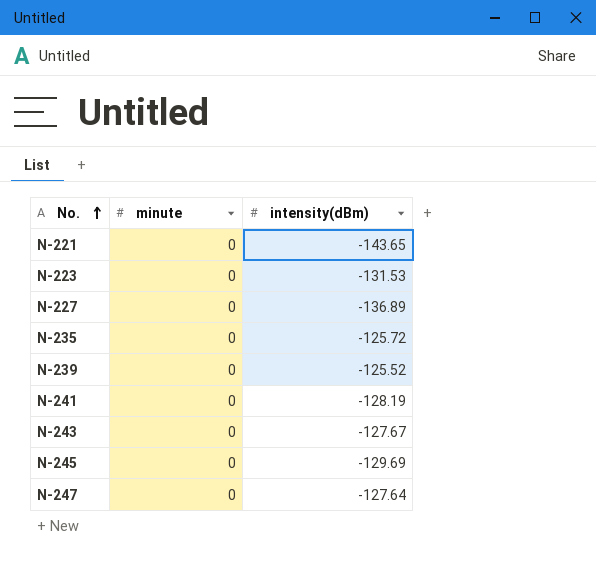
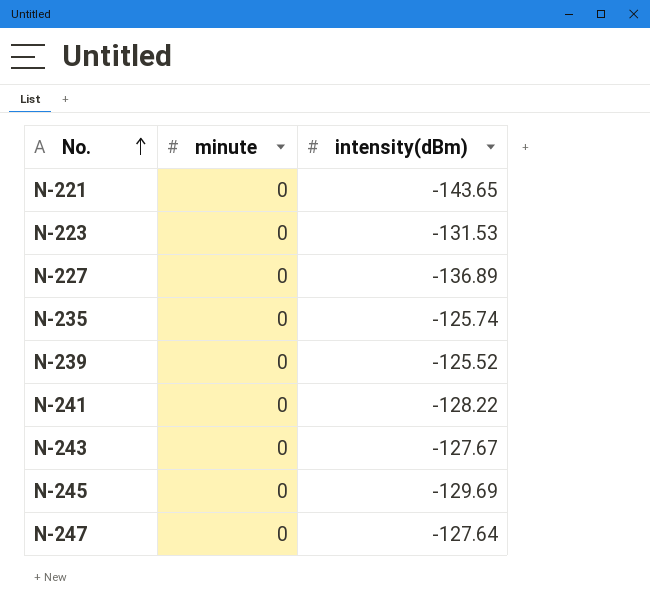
N-235 | intensity(dBm): -125.72 -> -125.74
N-241 | intensity(dBm): -128.19 -> -128.22

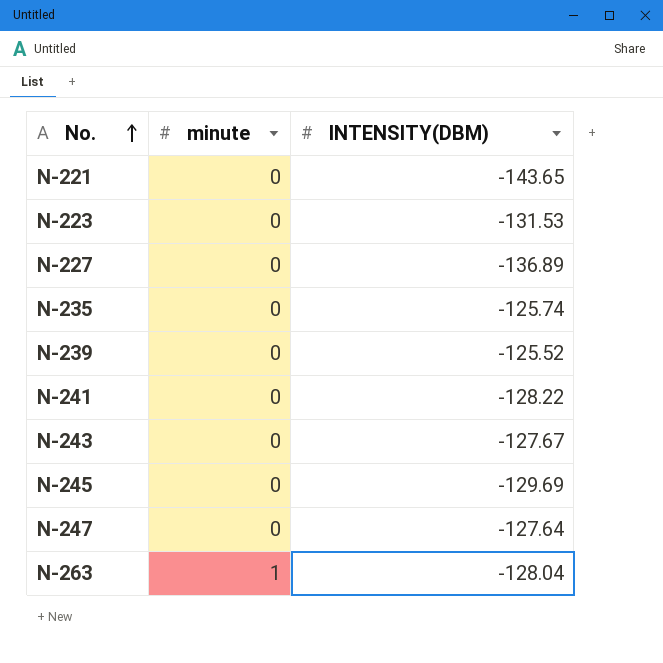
column name: intensity(dBm) -> INTENSITY(DBM)
row N-263: none -> 1 | -128.04

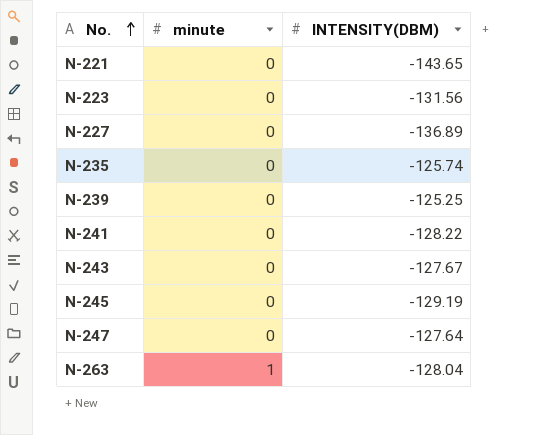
N-223 | INTENSITY(DBM): -131.53 -> -131.56
N-239 | INTENSITY(DBM): -125.52 -> -125.25
N-245 | INTENSITY(DBM): -129.69 -> -129.19

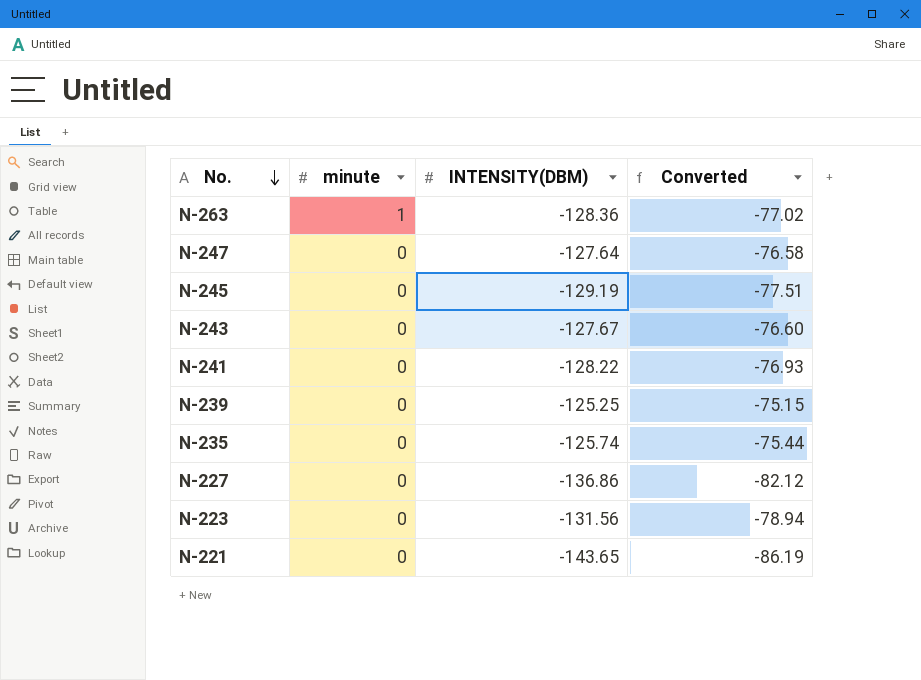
row order: No. ascending -> No. descending
column Converted | formula: none -> [INTENSITY(DBM)] * 0.6
N-263 | INTENSITY(DBM): -128.04 -> -128.36
N-227 | INTENSITY(DBM): -136.89 -> -136.86

